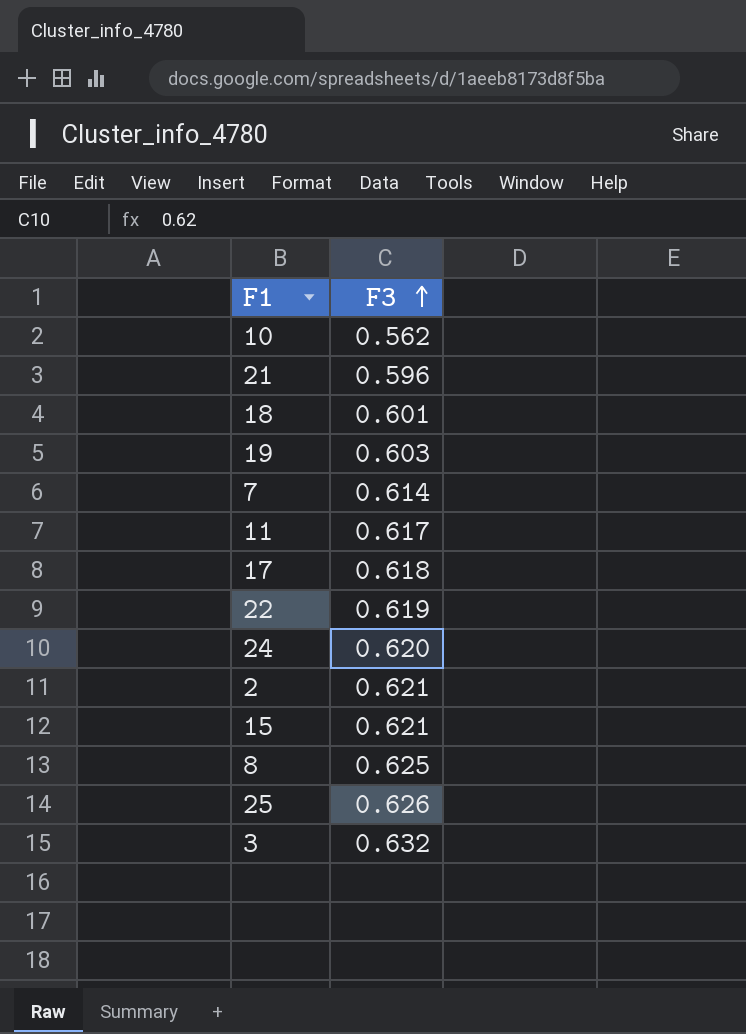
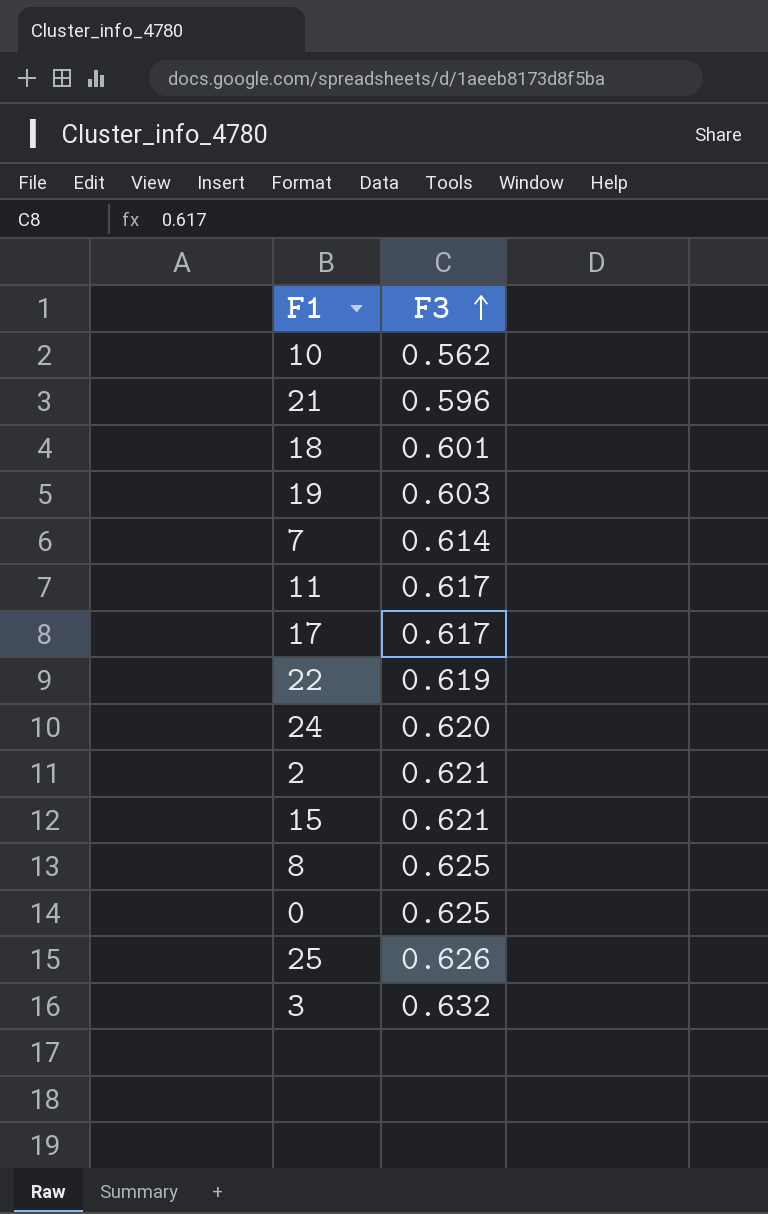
17 | F3: 0.618 -> 0.617
row 0: none -> 0.625

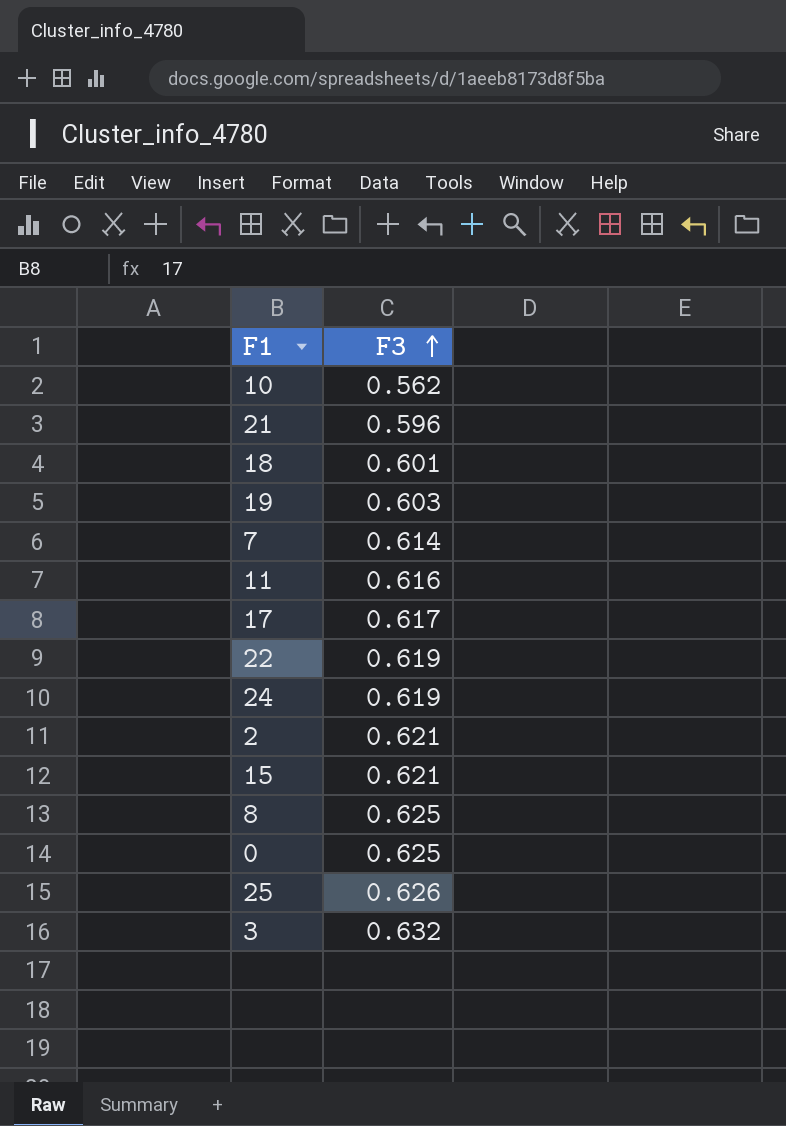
11 | F3: 0.617 -> 0.616
24 | F3: 0.620 -> 0.619

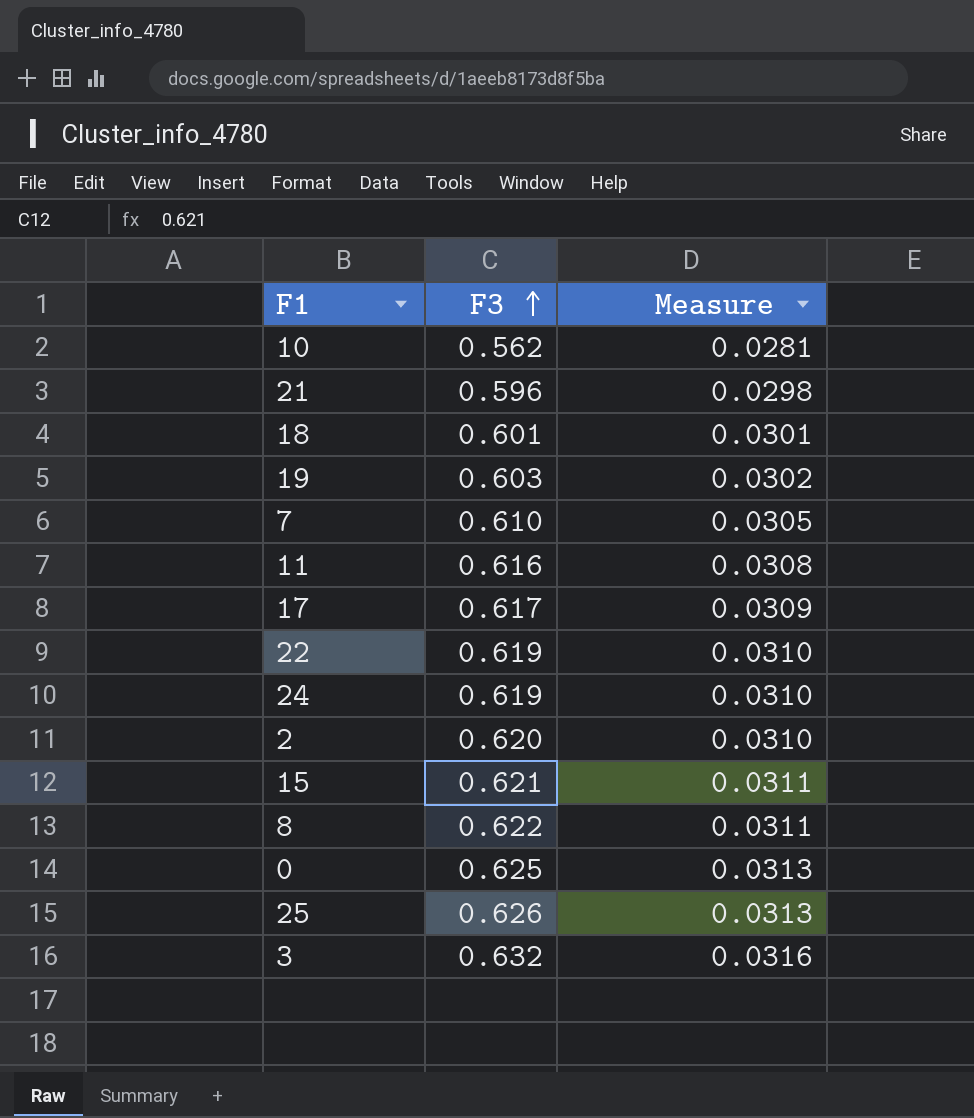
column Measure | formula: none -> [F3] * 0.05
7 | F3: 0.614 -> 0.610
2 | F3: 0.621 -> 0.620
8 | F3: 0.625 -> 0.622

